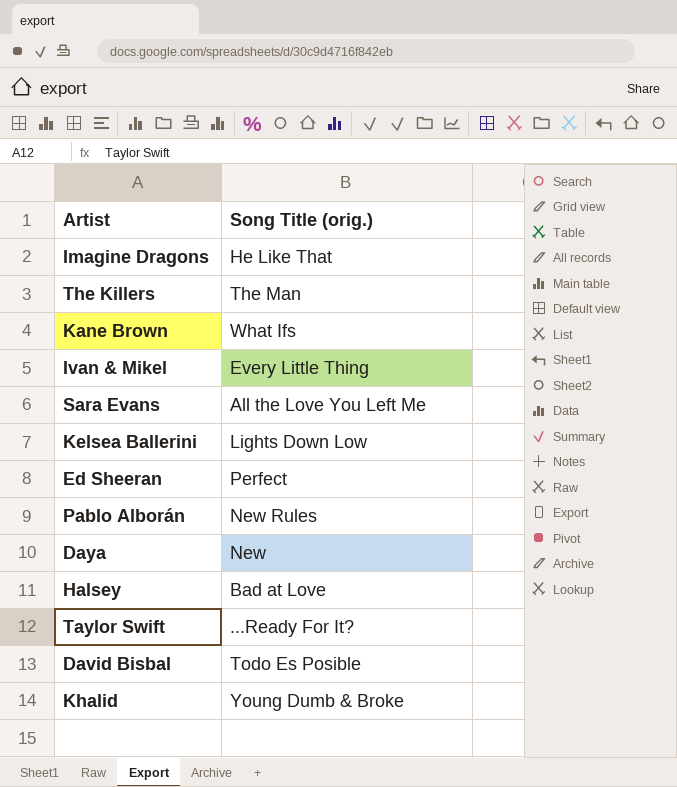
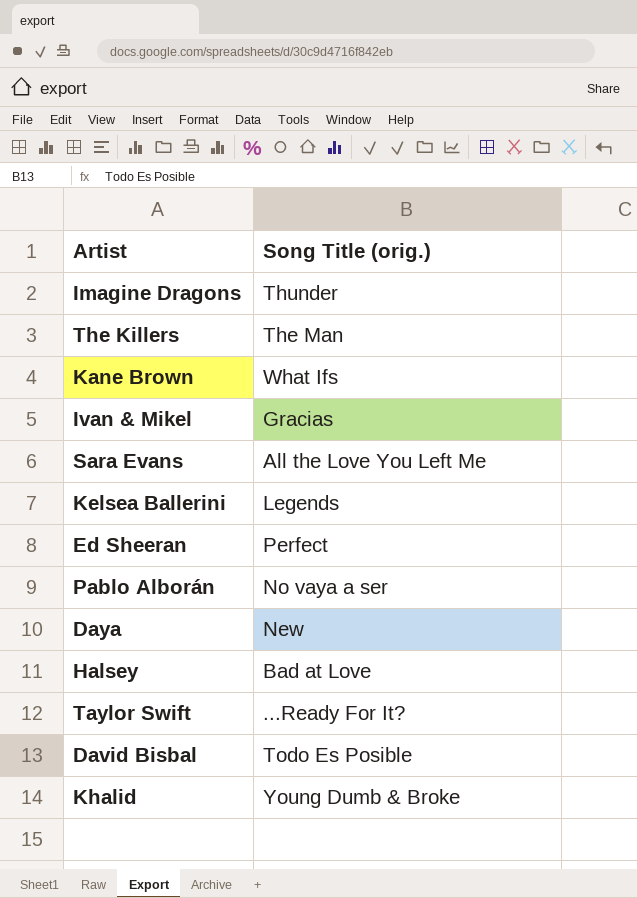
Imagine Dragons | Song Title (orig.): He Like That -> Thunder
Ivan & Mikel | Song Title (orig.): Every Little Thing -> Gracias
Kelsea Ballerini | Song Title (orig.): Lights Down Low -> Legends
Pablo Alborán | Song Title (orig.): New Rules -> No vaya a ser

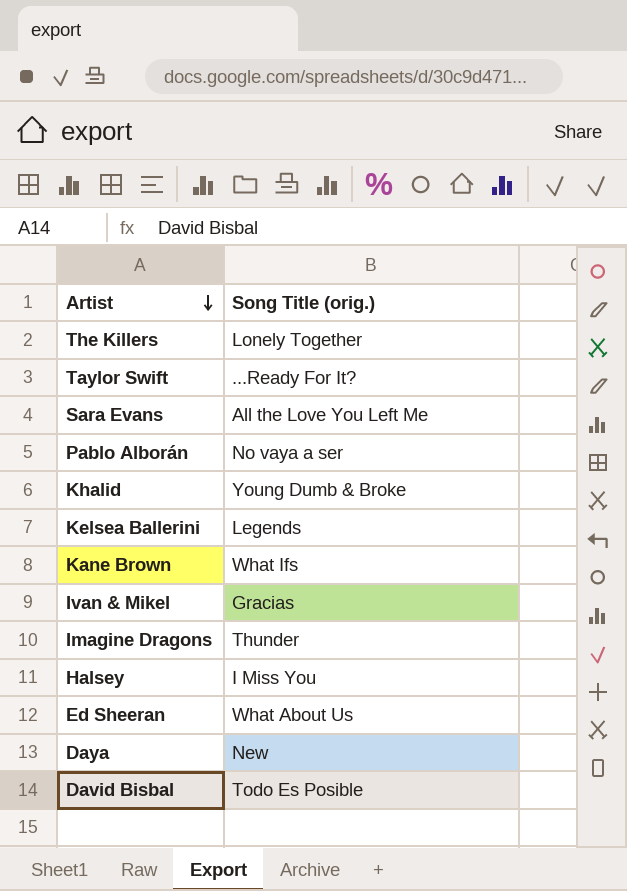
row order: none -> Artist descending
The Killers | Song Title (orig.): The Man -> Lonely Together
Halsey | Song Title (orig.): Bad at Love -> I Miss You
Ed Sheeran | Song Title (orig.): Perfect -> What About Us

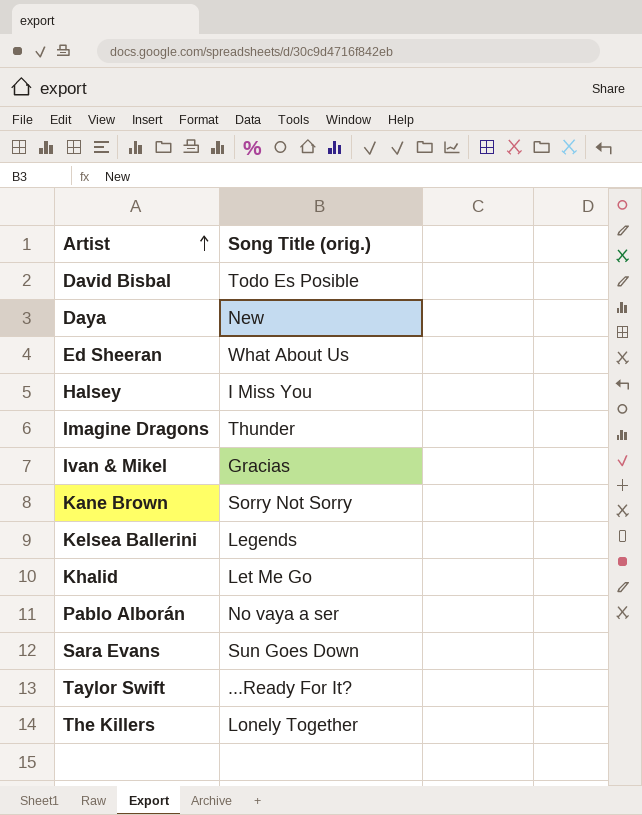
row order: Artist descending -> Artist ascending
Kane Brown | Song Title (orig.): What Ifs -> Sorry Not Sorry
Khalid | Song Title (orig.): Young Dumb & Broke -> Let Me Go
Sara Evans | Song Title (orig.): All the Love You Left Me -> Sun Goes Down

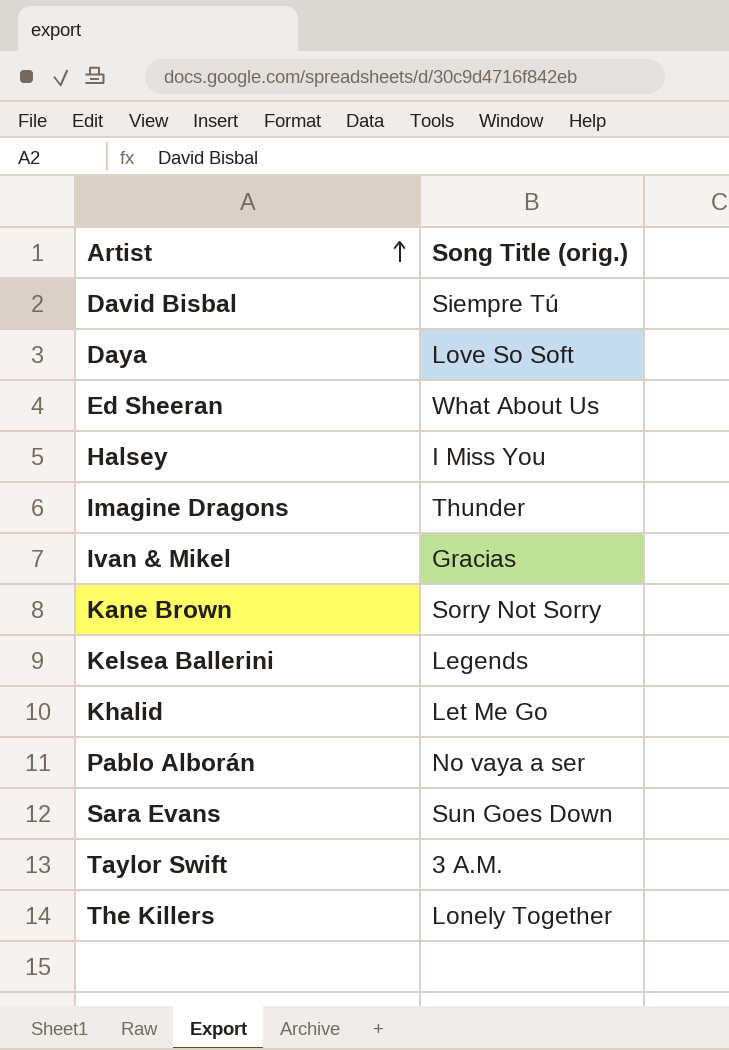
David Bisbal | Song Title (orig.): Todo Es Posible -> Siempre Tú
Daya | Song Title (orig.): New -> Love So Soft
Taylor Swift | Song Title (orig.): ...Ready For It? -> 3 A.M.

